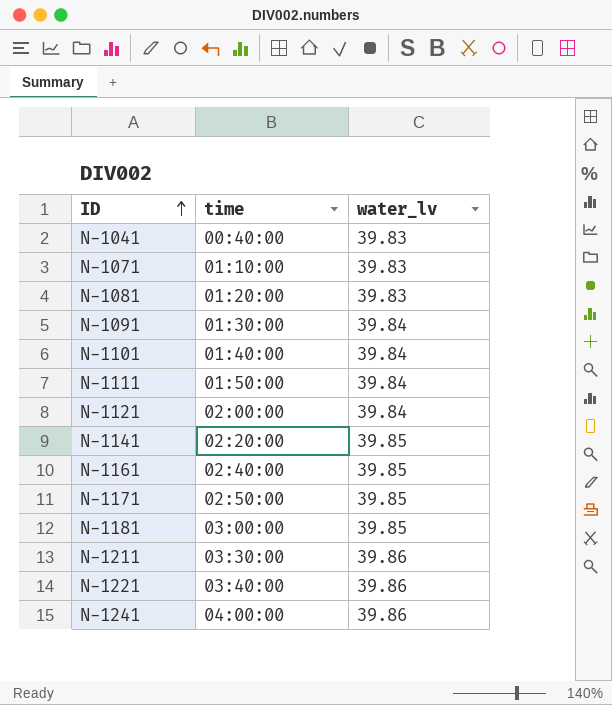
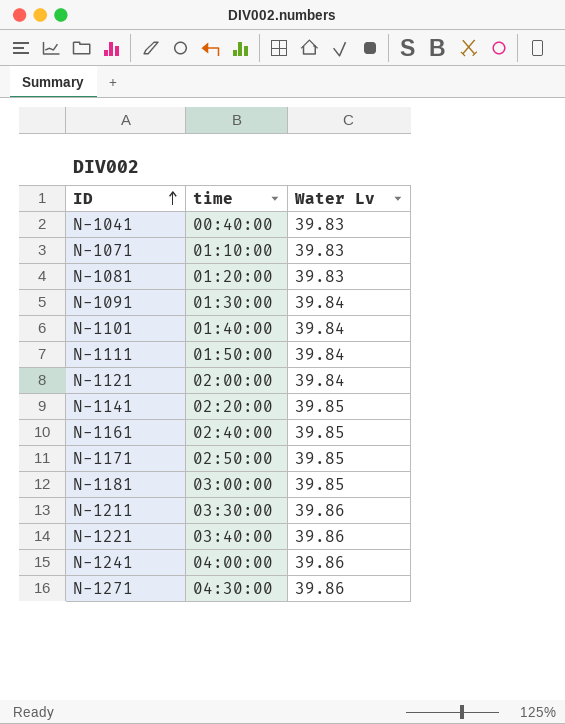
column name: water_lv -> Water Lv
row N-1271: none -> 04:30:00 | 39.86

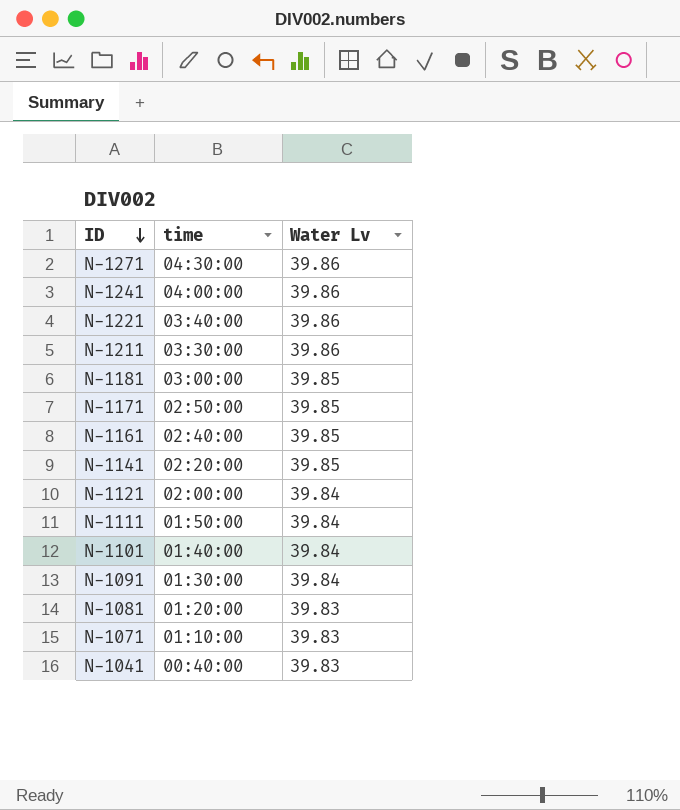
row order: ID ascending -> ID descending

